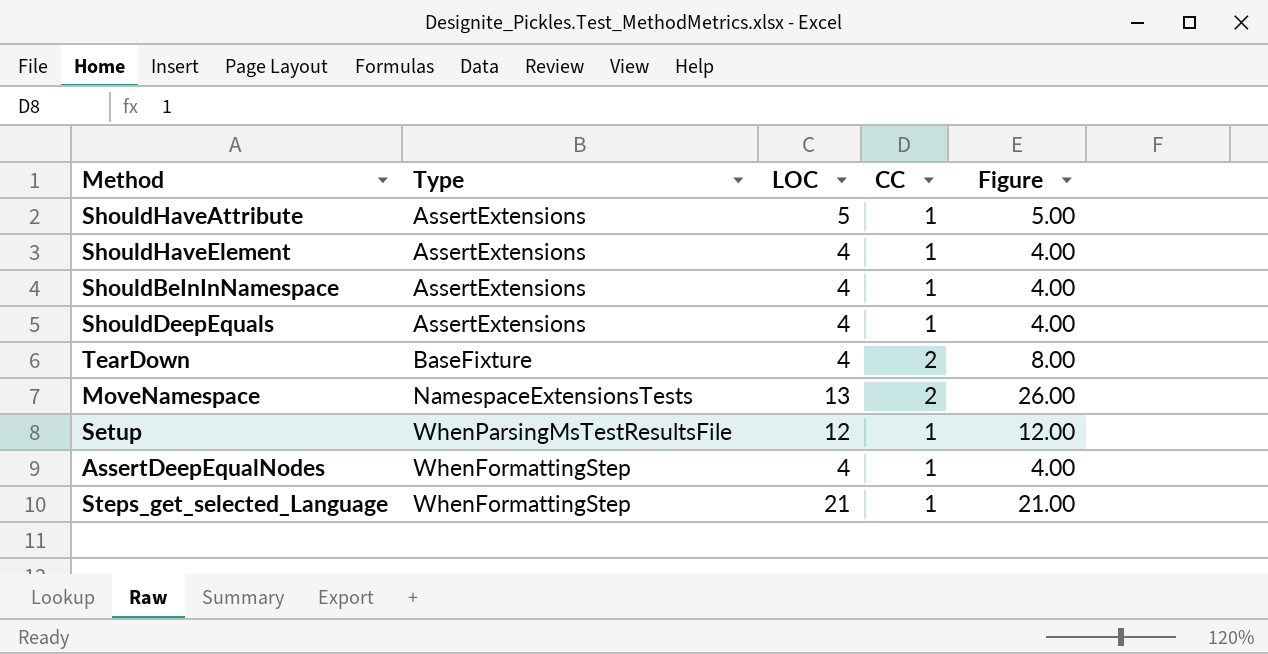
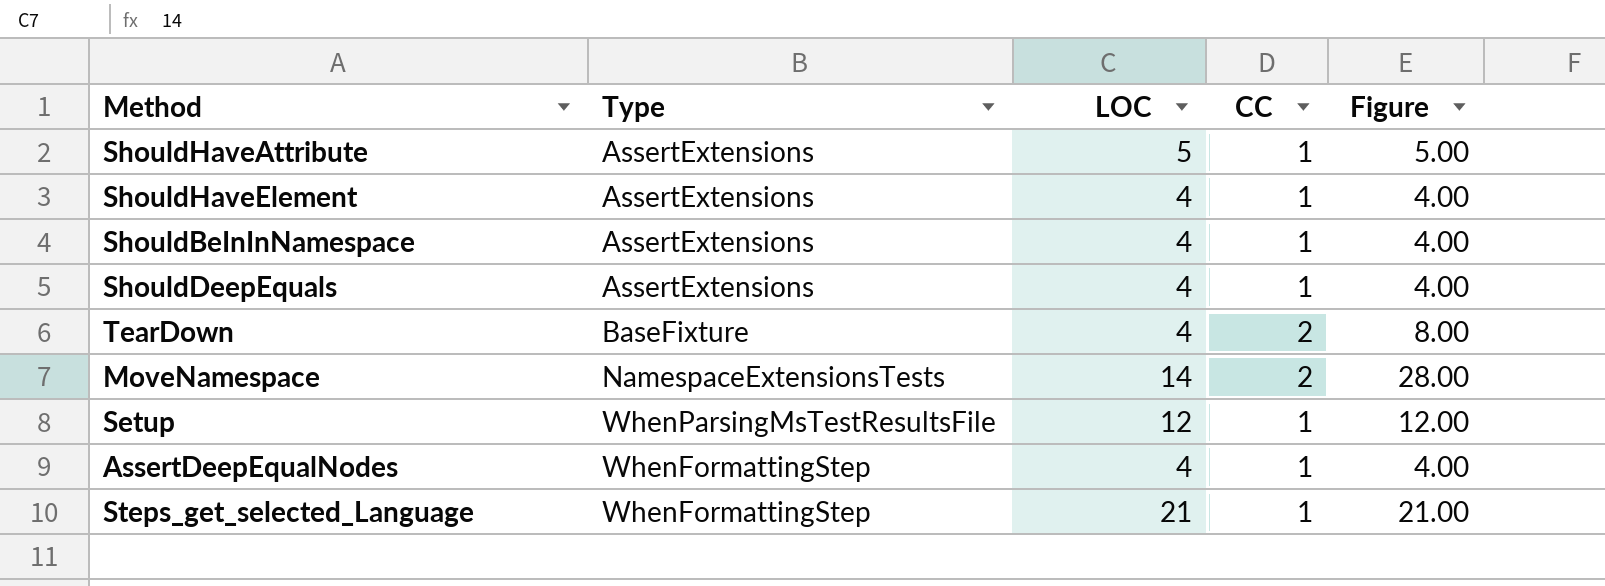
MoveNamespace | LOC: 13 -> 14
MoveNamespace | Figure: 26.00 -> 28.00

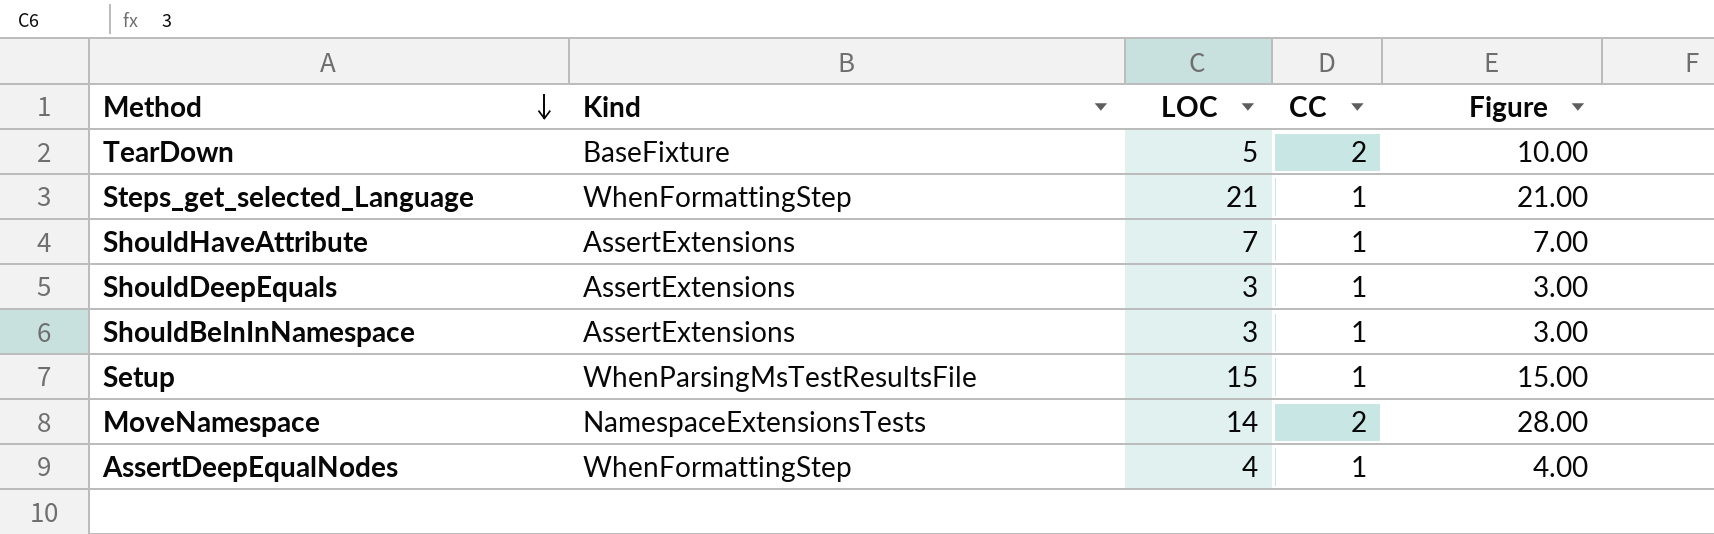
row order: none -> Method descending
column name: Type -> Kind
row ShouldHaveElement: AssertExtensions | 4 | 1 | 4.00 -> none
TearDown | LOC: 4 -> 5
TearDown | Figure: 8.00 -> 10.00
ShouldHaveAttribute | LOC: 5 -> 7
ShouldHaveAttribute | Figure: 5.00 -> 7.00
ShouldDeepEquals | LOC: 4 -> 3
ShouldDeepEquals | Figure: 4.00 -> 3.00
ShouldBeInInNamespace | LOC: 4 -> 3
ShouldBeInInNamespace | Figure: 4.00 -> 3.00
Setup | LOC: 12 -> 15
Setup | Figure: 12.00 -> 15.00

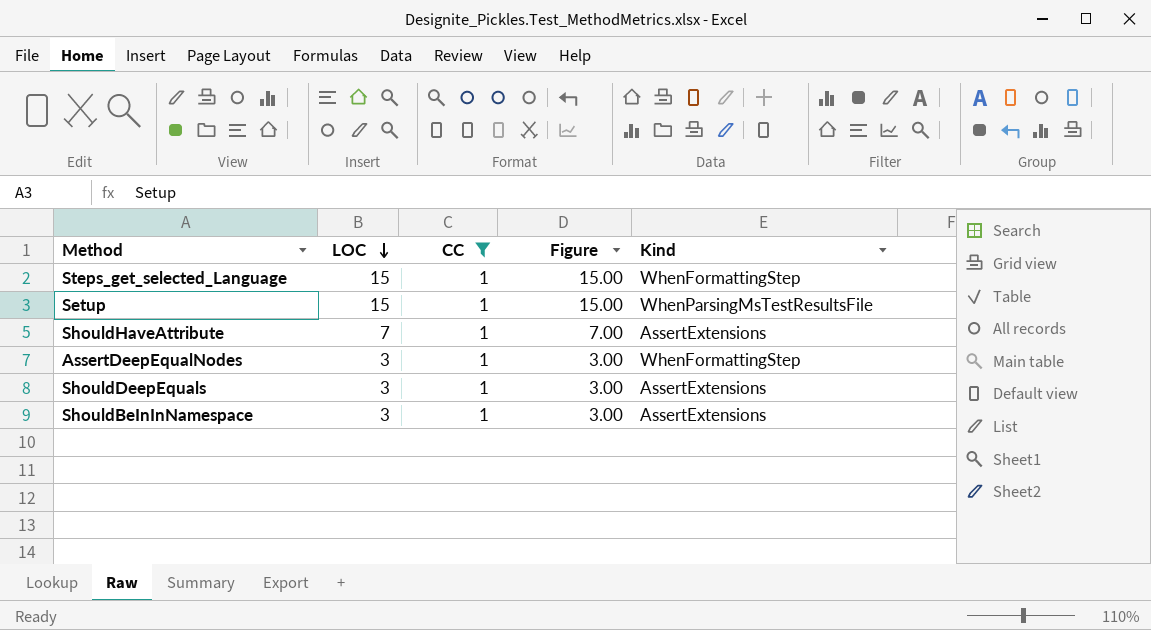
filter: none -> CC = 1
row order: Method descending -> LOC descending
column Kind | position: 2 -> 5
Steps_get_selected_Language | LOC: 21 -> 15
Steps_get_selected_Language | Figure: 21.00 -> 15.00
AssertDeepEqualNodes | LOC: 4 -> 3
AssertDeepEqualNodes | Figure: 4.00 -> 3.00

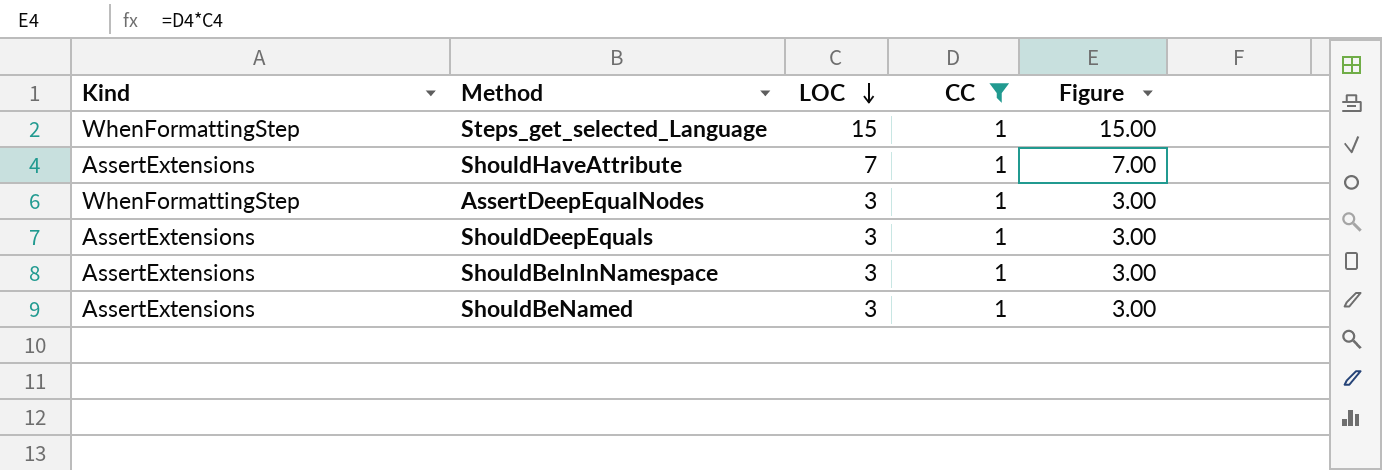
column Kind | position: 5 -> 1
row Setup: 15 | 1 | 15.00 | WhenParsingMsTestResultsFile -> none
row ShouldBeNamed: none -> AssertExtensions | 3 | 1 | 3.00

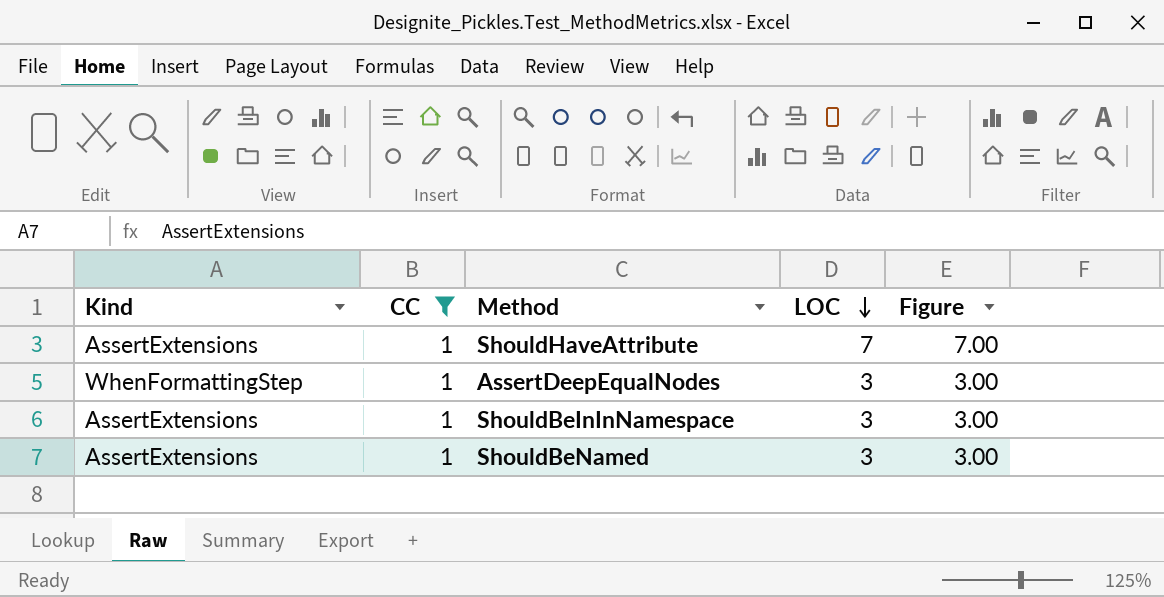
column CC | position: 4 -> 2
row Steps_get_selected_Language: WhenFormattingStep | 15 | 1 | 15.00 -> none
row ShouldDeepEquals: AssertExtensions | 3 | 1 | 3.00 -> none

